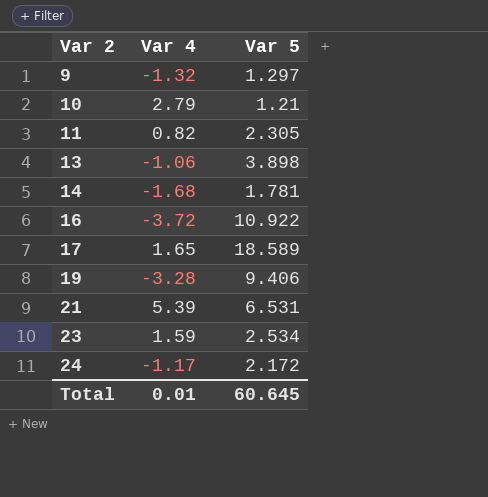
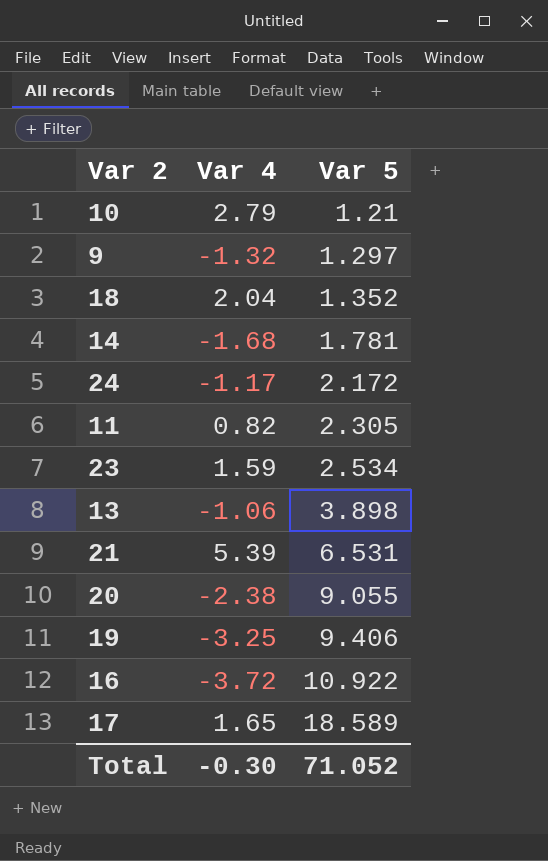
row order: Var 2 ascending -> Var 5 ascending
row 18: none -> 2.04 | 1.352
row 20: none -> -2.38 | 9.055
19 | Var 4: -3.28 -> -3.25
Total | Var 4: 0.01 -> -0.30
Total | Var 5: 60.645 -> 71.052

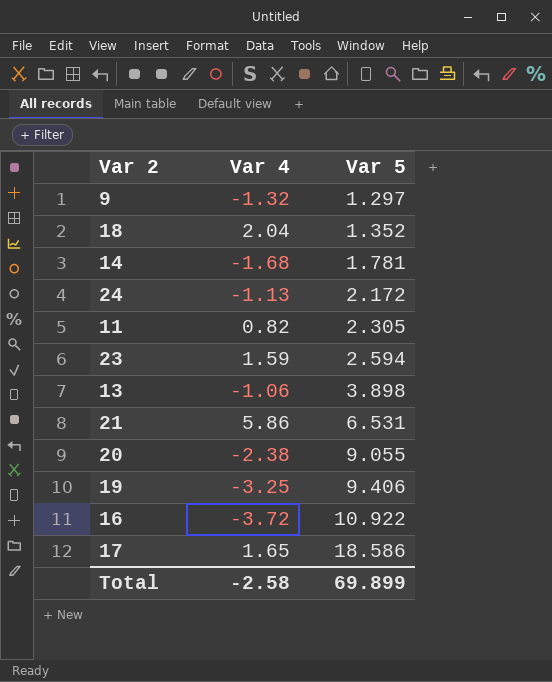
row 10: 2.79 | 1.21 -> none
24 | Var 4: -1.17 -> -1.13
23 | Var 5: 2.534 -> 2.594
21 | Var 4: 5.39 -> 5.86
17 | Var 5: 18.589 -> 18.586
Total | Var 4: -0.30 -> -2.58
Total | Var 5: 71.052 -> 69.899

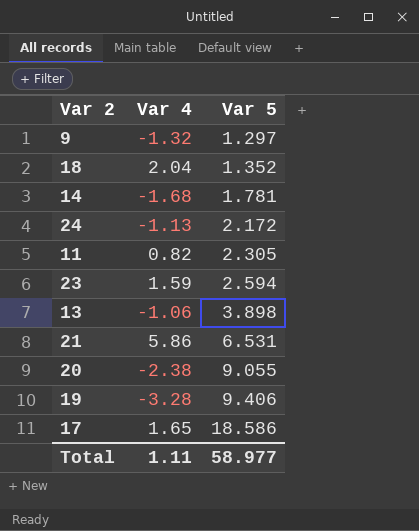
row 16: -3.72 | 10.922 -> none
19 | Var 4: -3.25 -> -3.28
Total | Var 4: -2.58 -> 1.11
Total | Var 5: 69.899 -> 58.977

